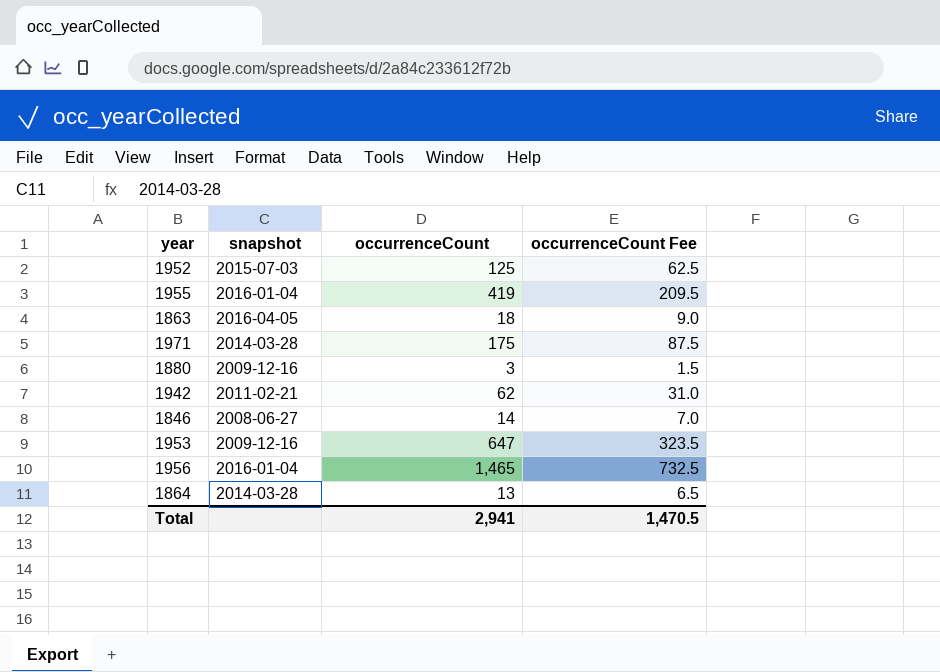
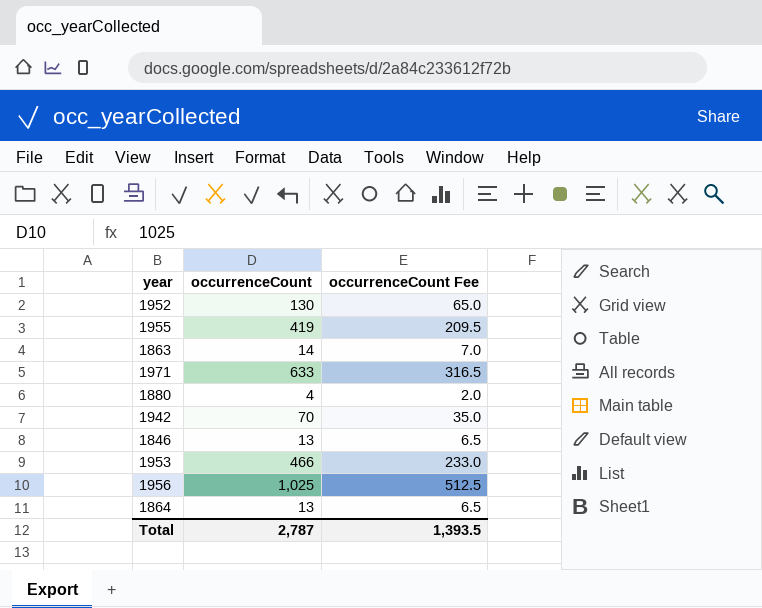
column snapshot | position: 2 -> none
1952 | occurrenceCount: 125 -> 130
1952 | occurrenceCount Fee: 62.5 -> 65.0
1863 | occurrenceCount: 18 -> 14
1863 | occurrenceCount Fee: 9.0 -> 7.0
1971 | occurrenceCount: 175 -> 633
1971 | occurrenceCount Fee: 87.5 -> 316.5
1880 | occurrenceCount: 3 -> 4
1880 | occurrenceCount Fee: 1.5 -> 2.0
1942 | occurrenceCount: 62 -> 70
1942 | occurrenceCount Fee: 31.0 -> 35.0
1846 | occurrenceCount: 14 -> 13
1846 | occurrenceCount Fee: 7.0 -> 6.5
1953 | occurrenceCount: 647 -> 466
1953 | occurrenceCount Fee: 323.5 -> 233.0
1956 | occurrenceCount: 1,465 -> 1,025
1956 | occurrenceCount Fee: 732.5 -> 512.5
Total | occurrenceCount: 2,941 -> 2,787
Total | occurrenceCount Fee: 1,470.5 -> 1,393.5

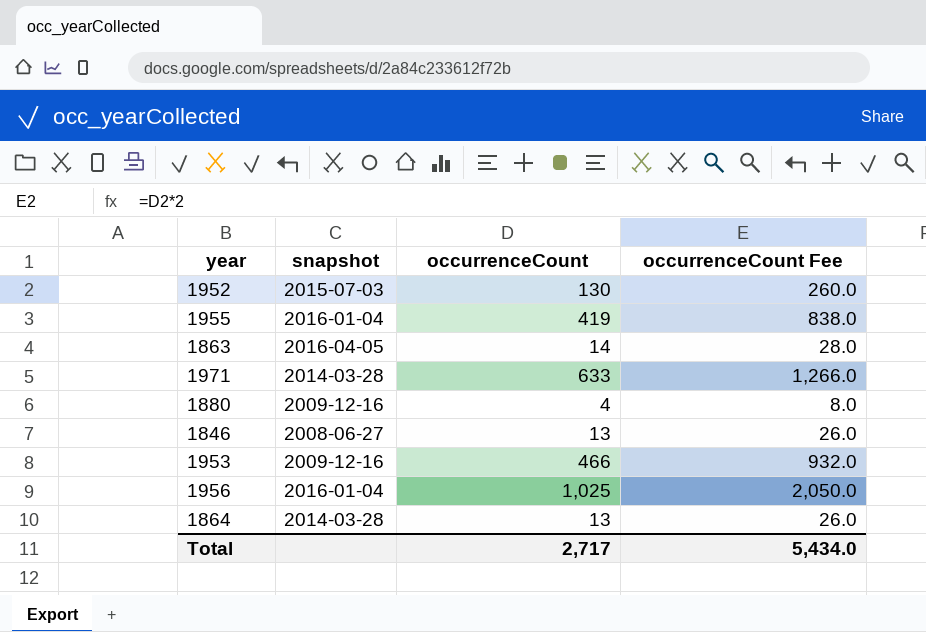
column snapshot | position: none -> 2
column occurrenceCount Fee | formula: [occurrenceCount] * 0.5 -> [occurrenceCount] * 2
row 1942: 70 | 35.0 -> none
Total | occurrenceCount: 2,787 -> 2,717
Total | occurrenceCount Fee: 1,393.5 -> 5,434.0

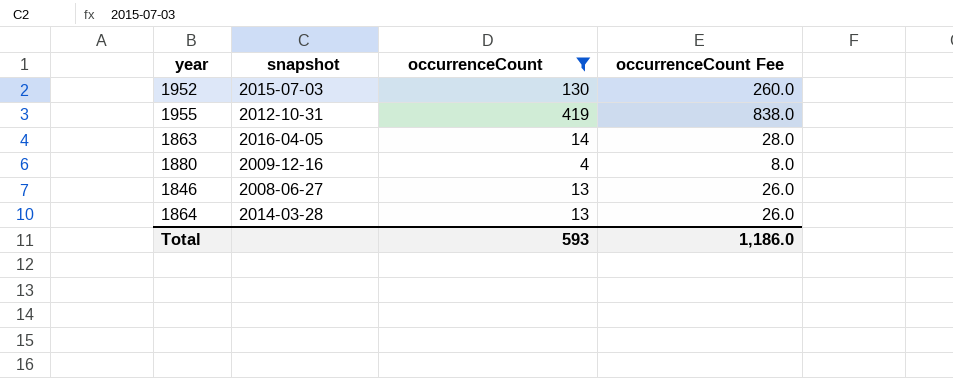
filter: none -> occurrenceCount <= 419
1955 | snapshot: 2016-01-04 -> 2012-10-31
Total | occurrenceCount: 2,717 -> 593
Total | occurrenceCount Fee: 5,434.0 -> 1,186.0

